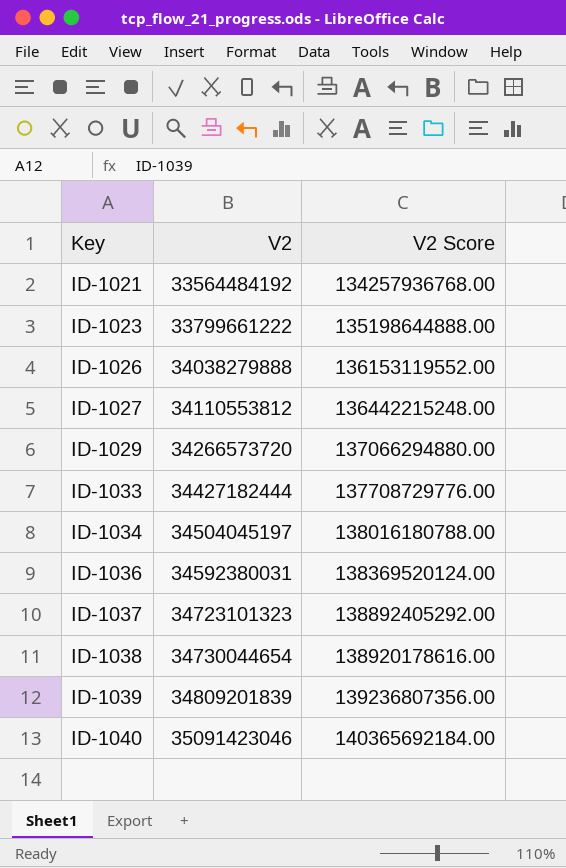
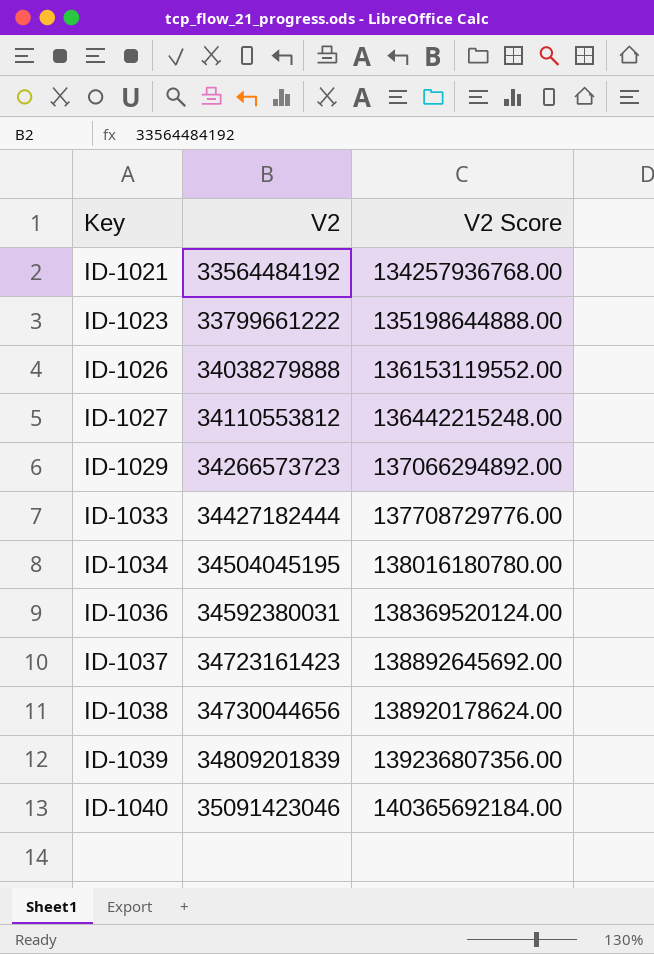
ID-1029 | V2: 34266573720 -> 34266573723
ID-1029 | V2 Score: 137066294880.00 -> 137066294892.00
ID-1034 | V2: 34504045197 -> 34504045195
ID-1034 | V2 Score: 138016180788.00 -> 138016180780.00
ID-1037 | V2: 34723101323 -> 34723161423
ID-1037 | V2 Score: 138892405292.00 -> 138892645692.00
ID-1038 | V2: 34730044654 -> 34730044656
ID-1038 | V2 Score: 138920178616.00 -> 138920178624.00

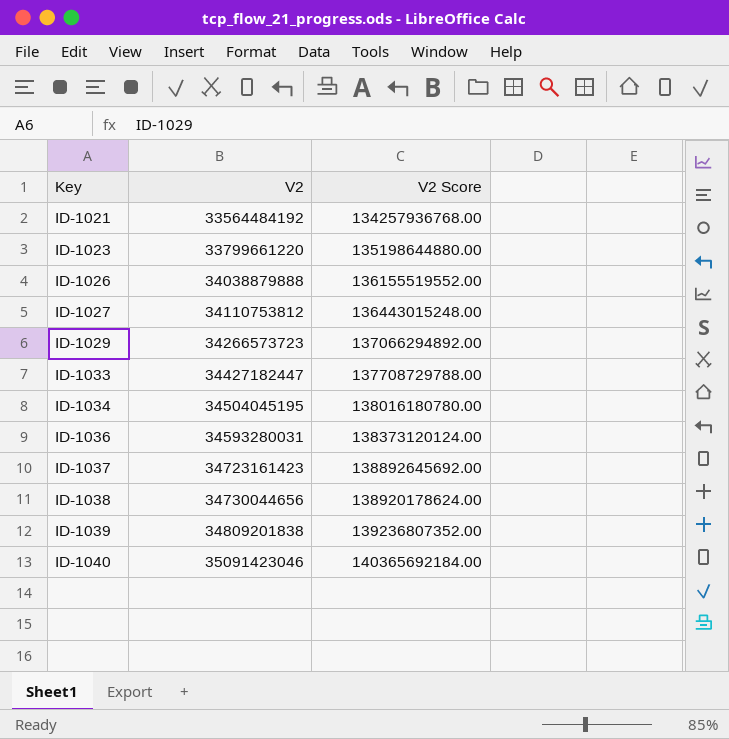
ID-1023 | V2: 33799661222 -> 33799661220
ID-1023 | V2 Score: 135198644888.00 -> 135198644880.00
ID-1026 | V2: 34038279888 -> 34038879888
ID-1026 | V2 Score: 136153119552.00 -> 136155519552.00
ID-1027 | V2: 34110553812 -> 34110753812
ID-1027 | V2 Score: 136442215248.00 -> 136443015248.00
ID-1033 | V2: 34427182444 -> 34427182447
ID-1033 | V2 Score: 137708729776.00 -> 137708729788.00
ID-1036 | V2: 34592380031 -> 34593280031
ID-1036 | V2 Score: 138369520124.00 -> 138373120124.00
ID-1039 | V2: 34809201839 -> 34809201838
ID-1039 | V2 Score: 139236807356.00 -> 139236807352.00

